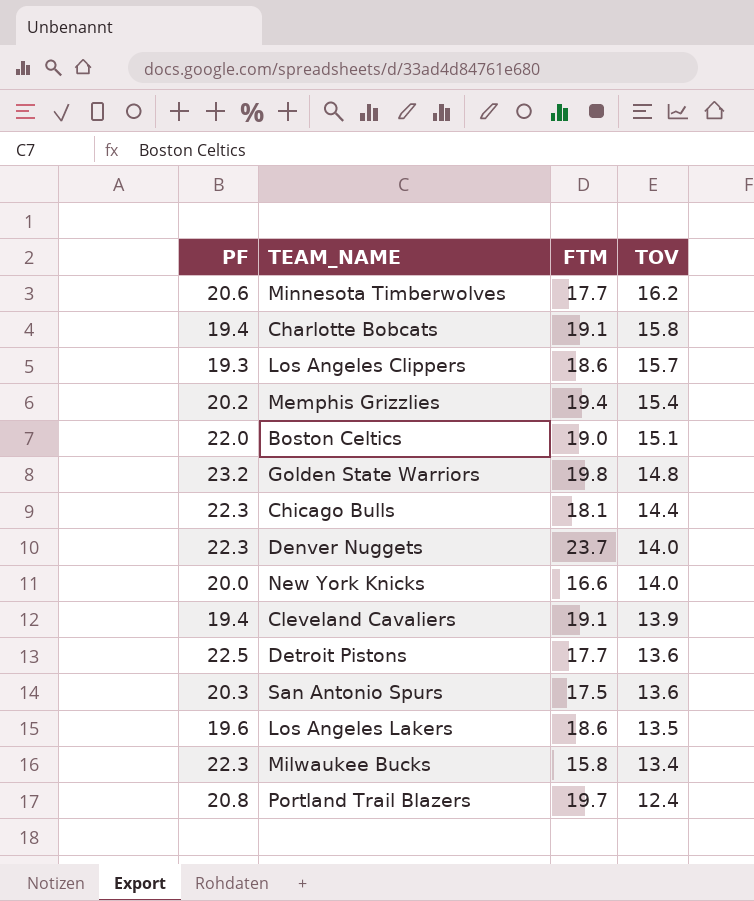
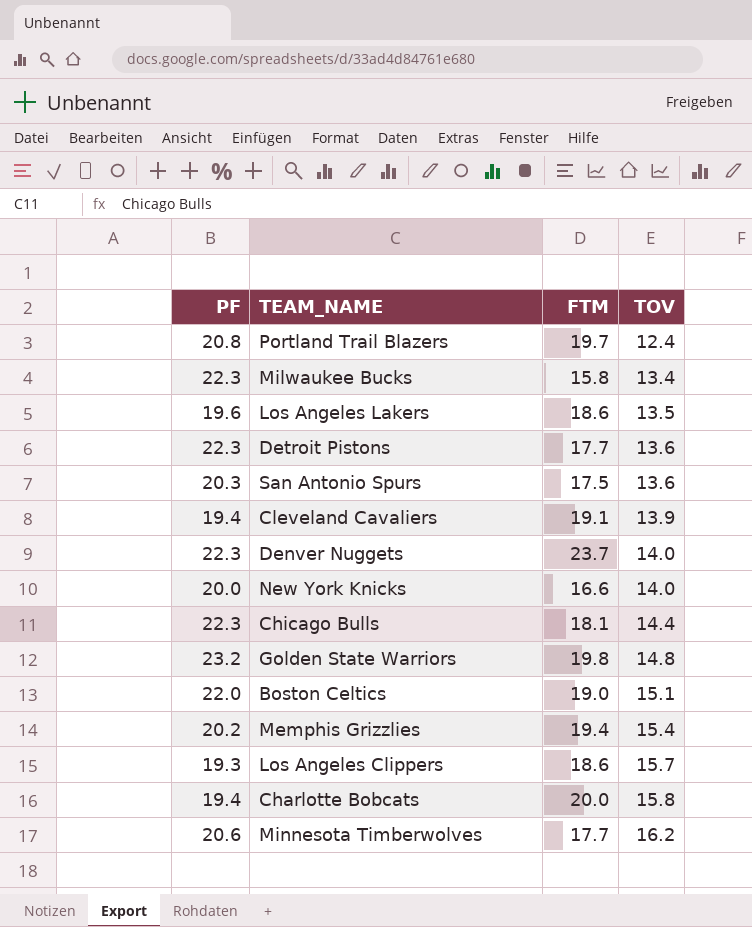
row order: TOV descending -> TOV ascending
Detroit Pistons | PF: 22.5 -> 22.3
Charlotte Bobcats | FTM: 19.1 -> 20.0

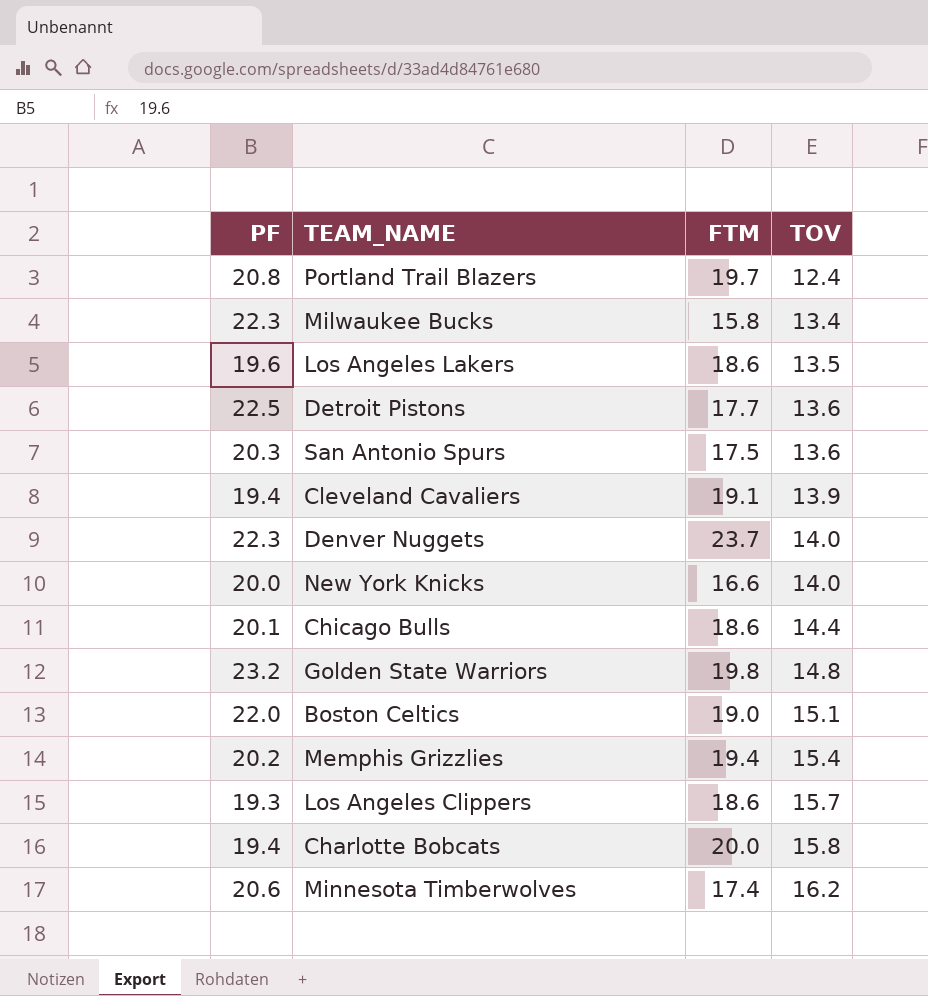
Detroit Pistons | PF: 22.3 -> 22.5
Chicago Bulls | PF: 22.3 -> 20.1
Chicago Bulls | FTM: 18.1 -> 18.6
Minnesota Timberwolves | FTM: 17.7 -> 17.4

